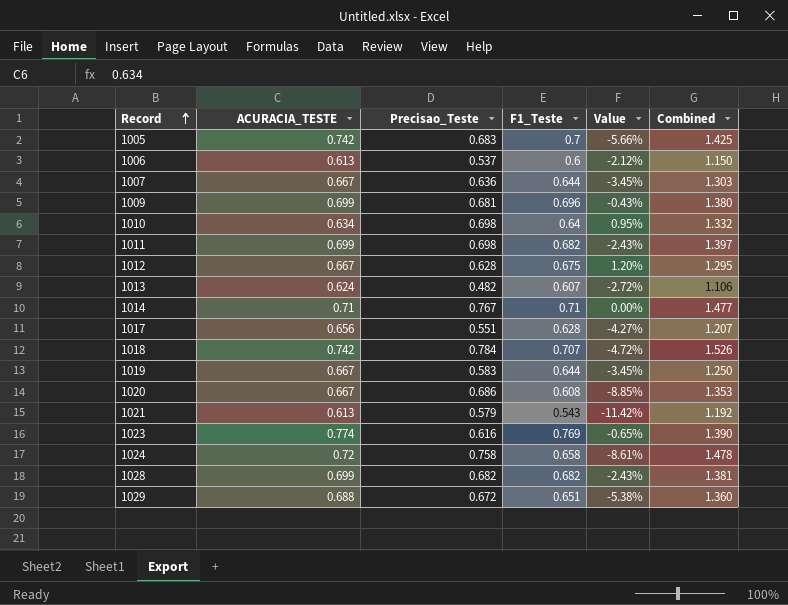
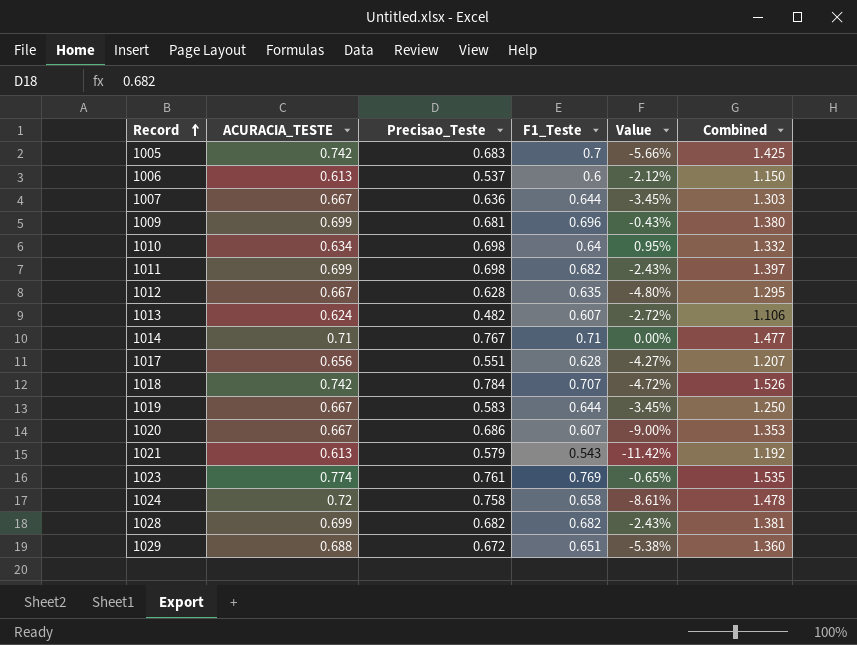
1012 | F1_Teste: 0.675 -> 0.635
1012 | Value: 1.20% -> -4.80%
1020 | F1_Teste: 0.608 -> 0.607
1020 | Value: -8.85% -> -9.00%
1023 | Precisao_Teste: 0.616 -> 0.761
1023 | Combined: 1.390 -> 1.535

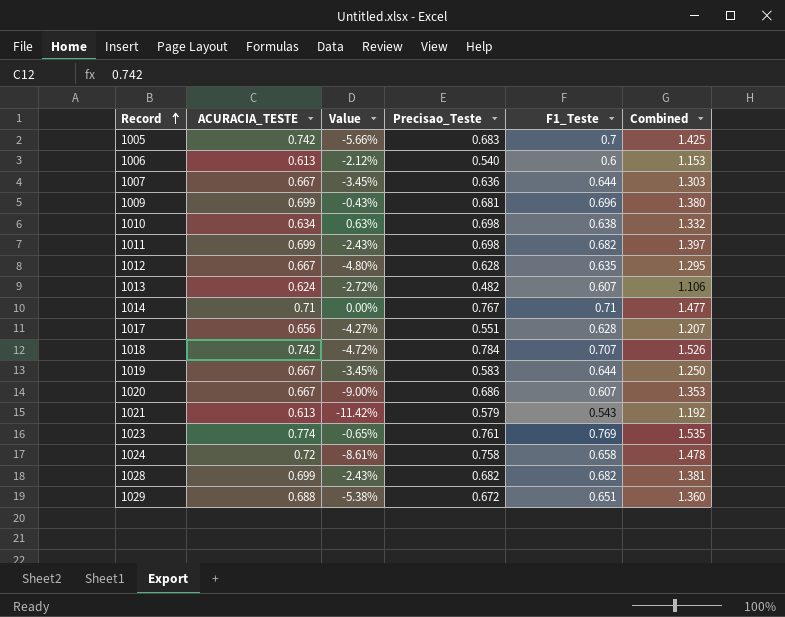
column Value | position: 5 -> 3
1006 | Precisao_Teste: 0.537 -> 0.540
1006 | Combined: 1.150 -> 1.153
1010 | Value: 0.95% -> 0.63%
1010 | F1_Teste: 0.64 -> 0.638

